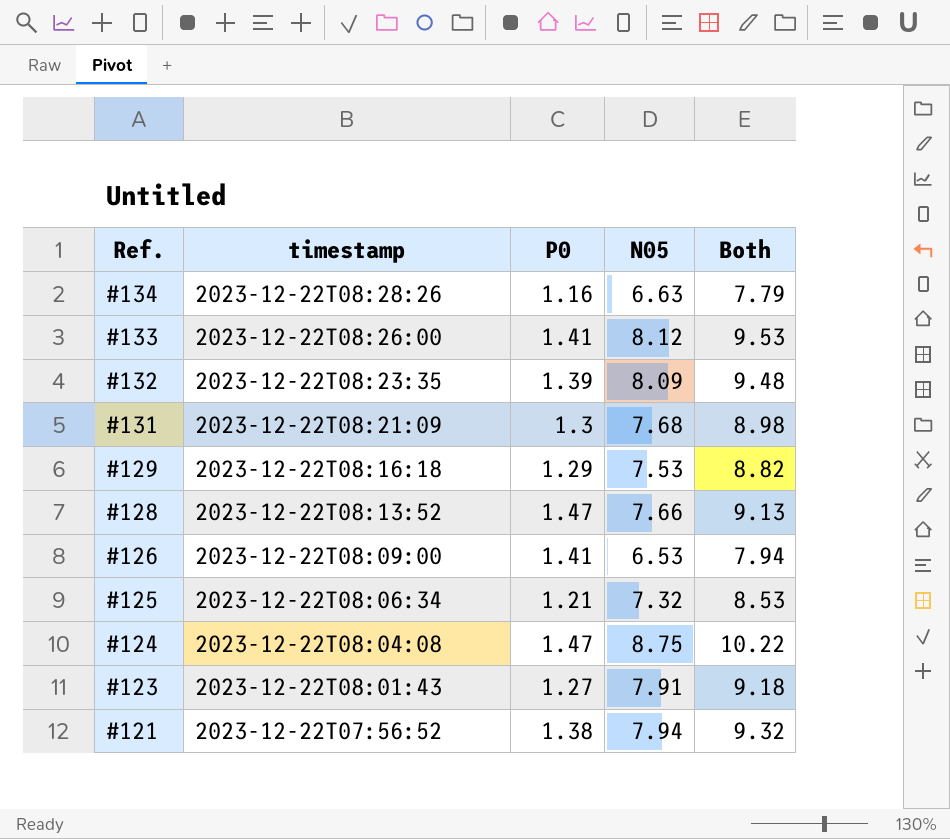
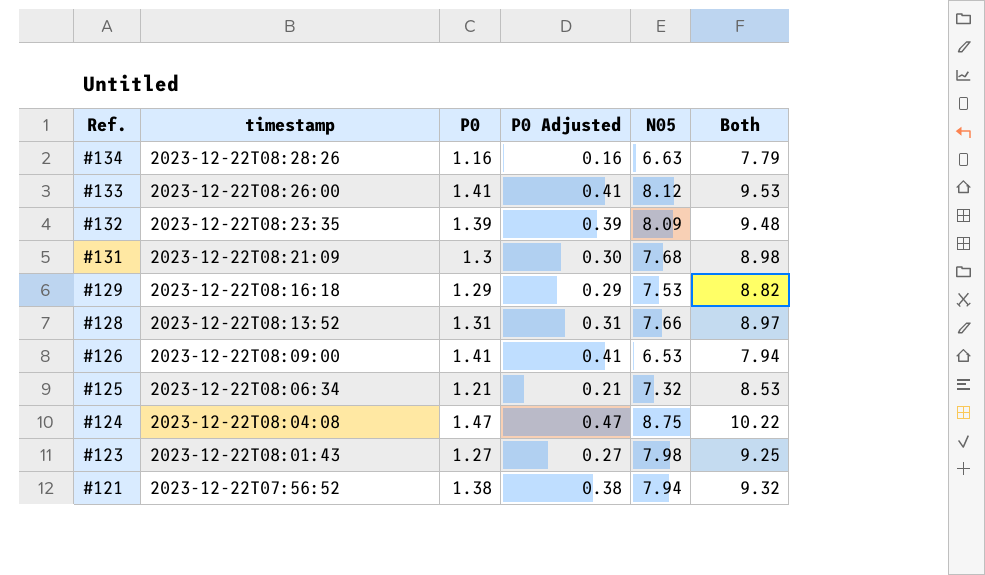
column P0 Adjusted | formula: none -> [P0] - 1
#128 | P0: 1.47 -> 1.31
#128 | Both: 9.13 -> 8.97
#123 | N05: 7.91 -> 7.98
#123 | Both: 9.18 -> 9.25

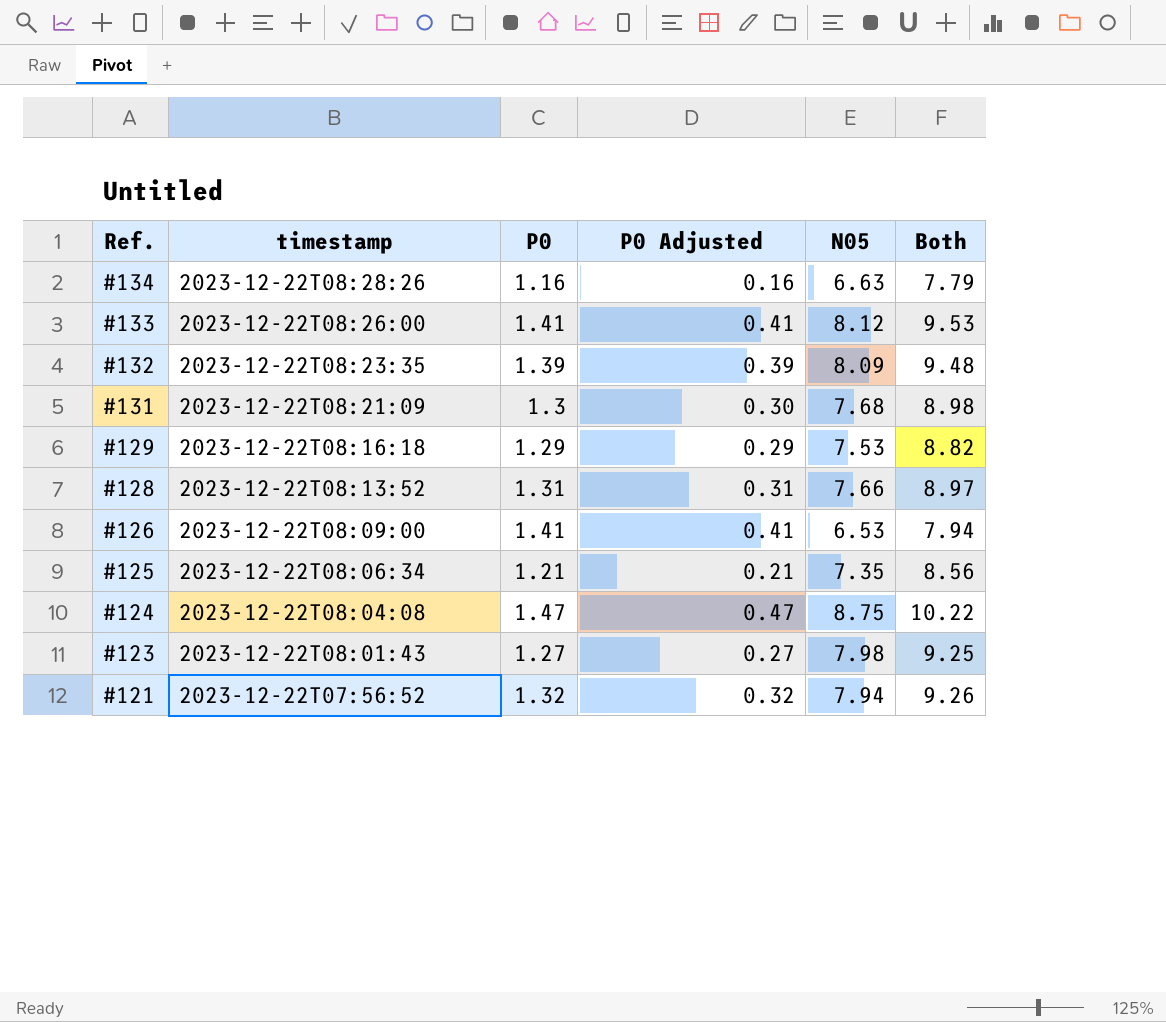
#125 | N05: 7.32 -> 7.35
#125 | Both: 8.53 -> 8.56
#121 | P0: 1.38 -> 1.32
#121 | P0 Adjusted: 0.38 -> 0.32
#121 | Both: 9.32 -> 9.26

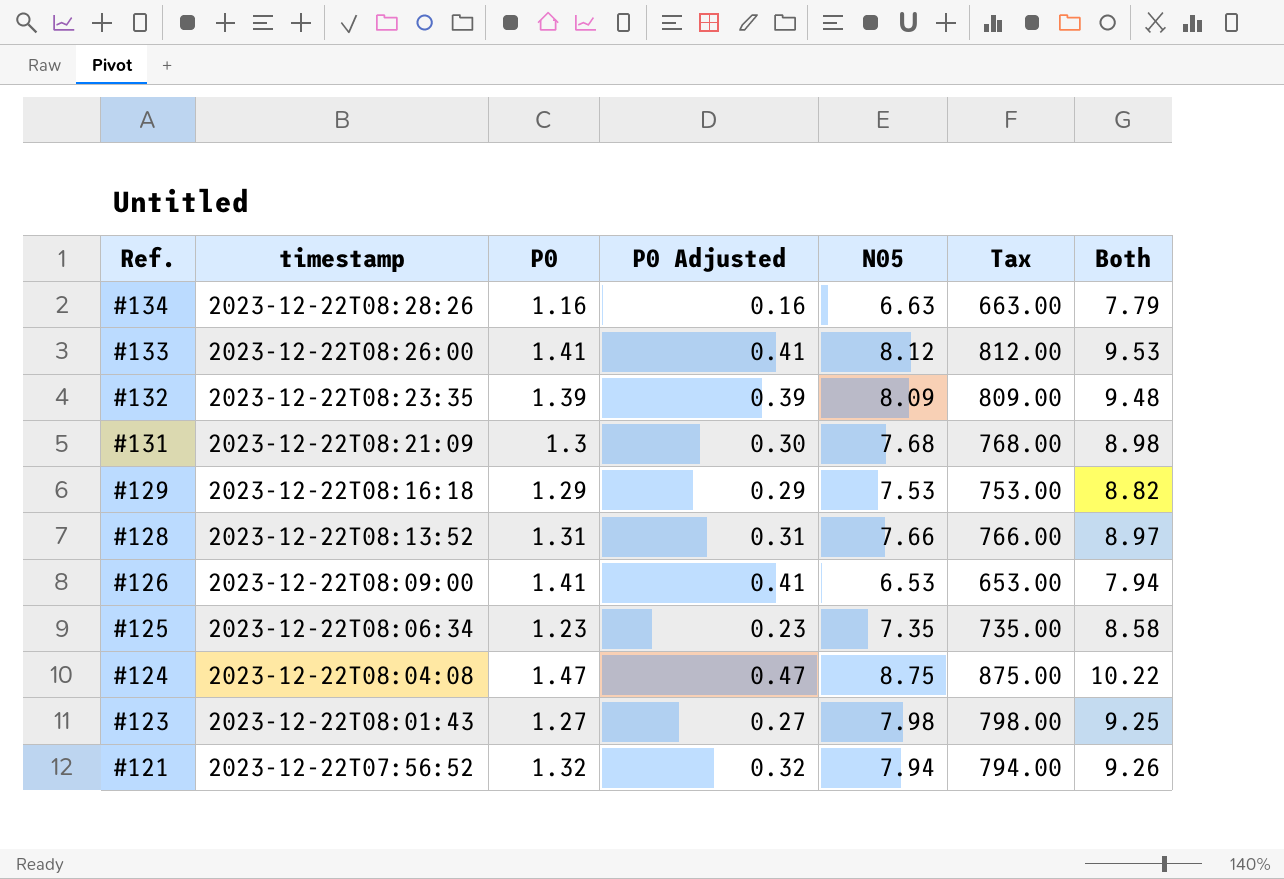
column Tax | formula: none -> [N05] * 100
#125 | P0: 1.21 -> 1.23
#125 | P0 Adjusted: 0.21 -> 0.23
#125 | Both: 8.56 -> 8.58

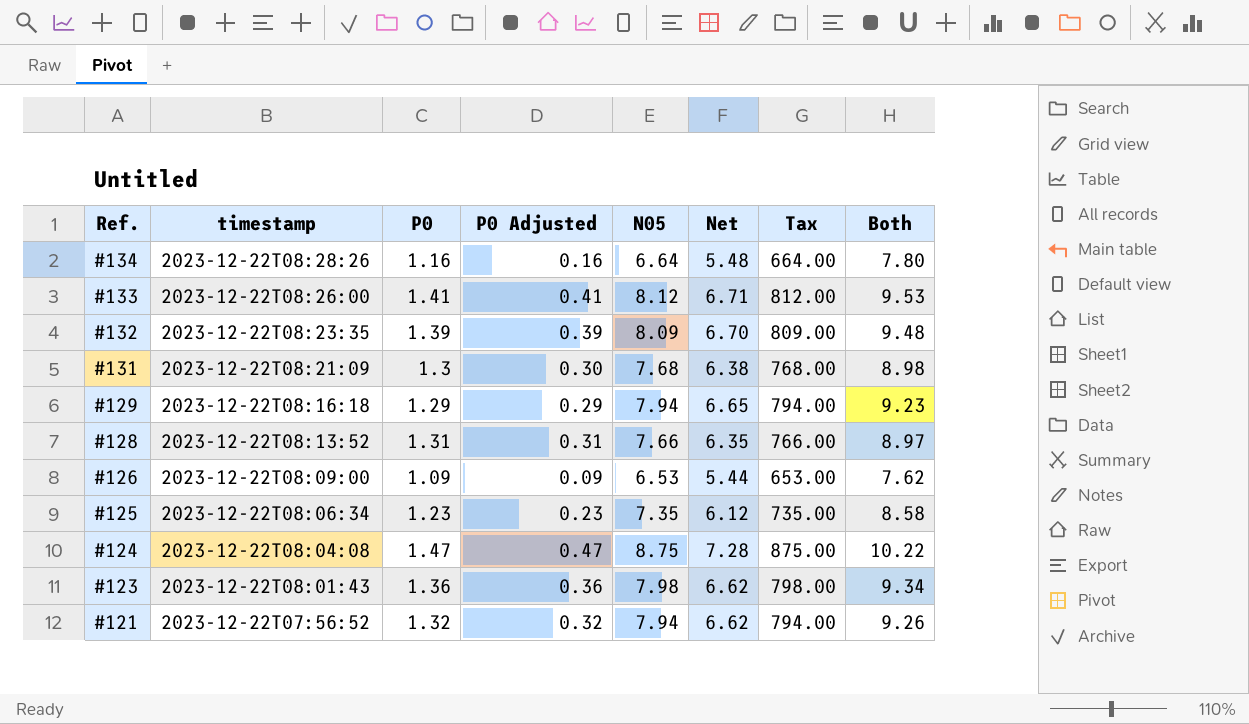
column Net | formula: none -> [N05] - [P0]
#134 | N05: 6.63 -> 6.64
#134 | Tax: 663.00 -> 664.00
#134 | Both: 7.79 -> 7.80
#129 | N05: 7.53 -> 7.94
#129 | Tax: 753.00 -> 794.00
#129 | Both: 8.82 -> 9.23
#126 | P0: 1.41 -> 1.09
#126 | P0 Adjusted: 0.41 -> 0.09
#126 | Both: 7.94 -> 7.62
#123 | P0: 1.27 -> 1.36
#123 | P0 Adjusted: 0.27 -> 0.36
#123 | Both: 9.25 -> 9.34

